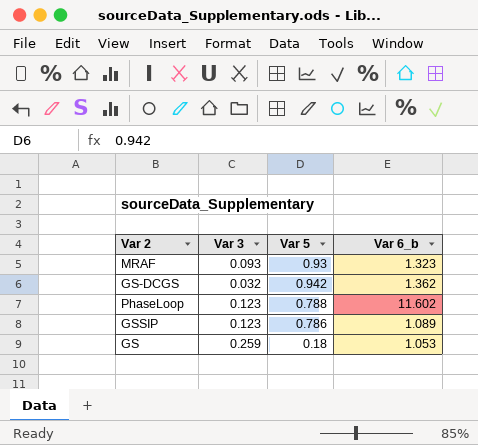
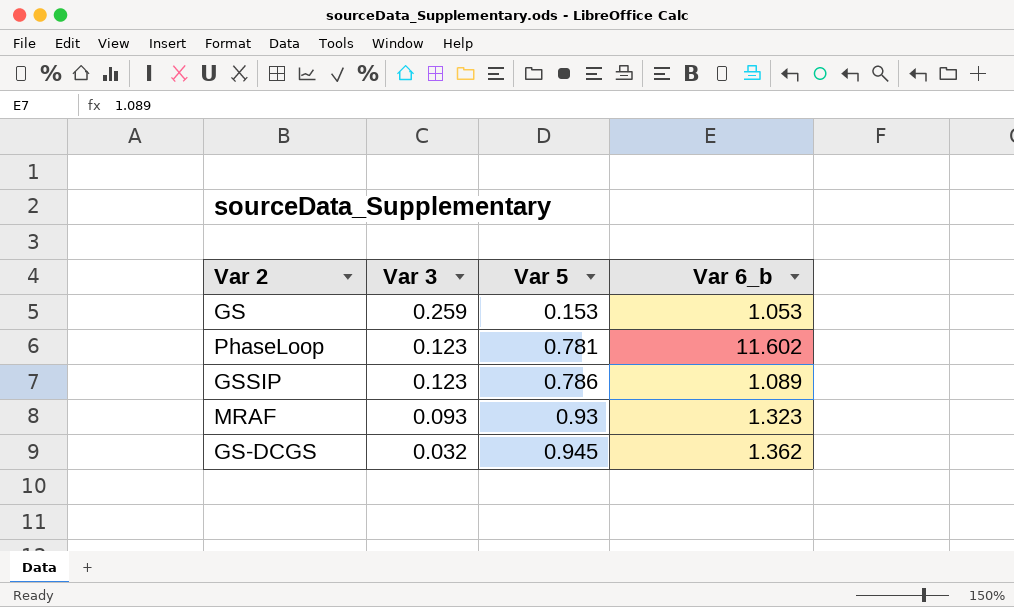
row order: none -> Var 3 descending
GS | Var 5: 0.18 -> 0.153
PhaseLoop | Var 5: 0.788 -> 0.781
GS-DCGS | Var 5: 0.942 -> 0.945

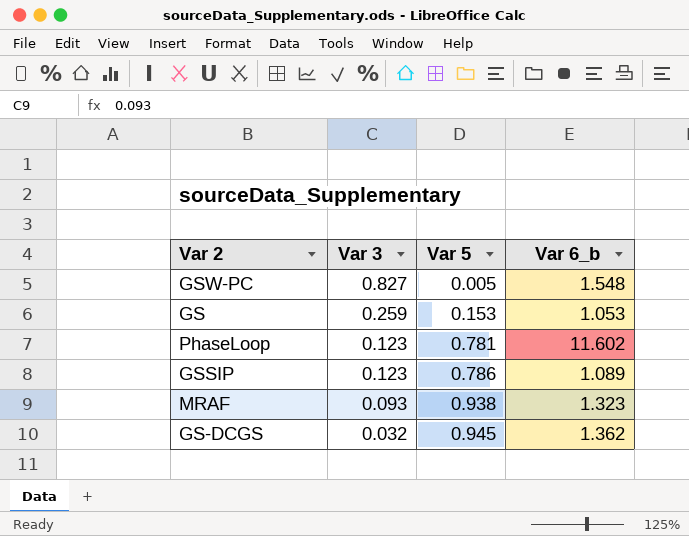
row GSW-PC: none -> 0.827 | 0.005 | 1.548
MRAF | Var 5: 0.93 -> 0.938

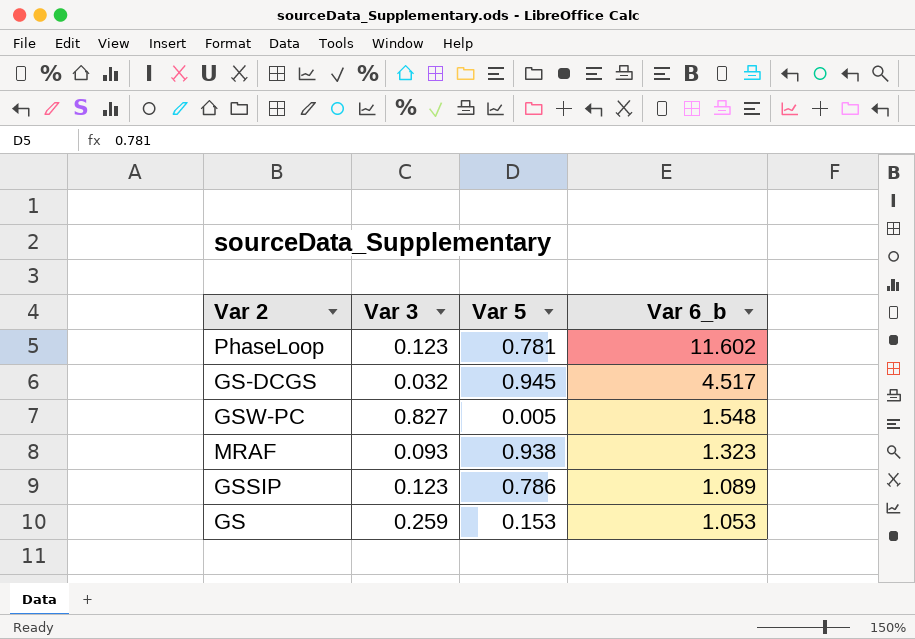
row order: Var 3 descending -> Var 6_b descending
GS-DCGS | Var 6_b: 1.362 -> 4.517

